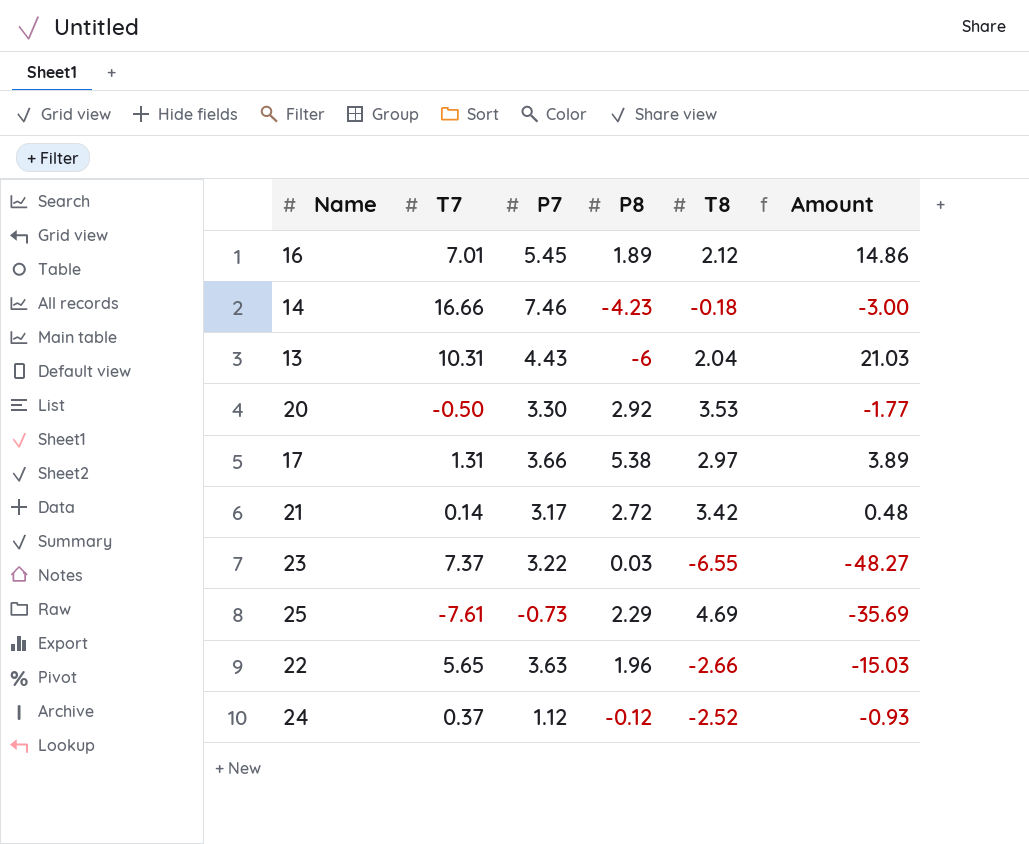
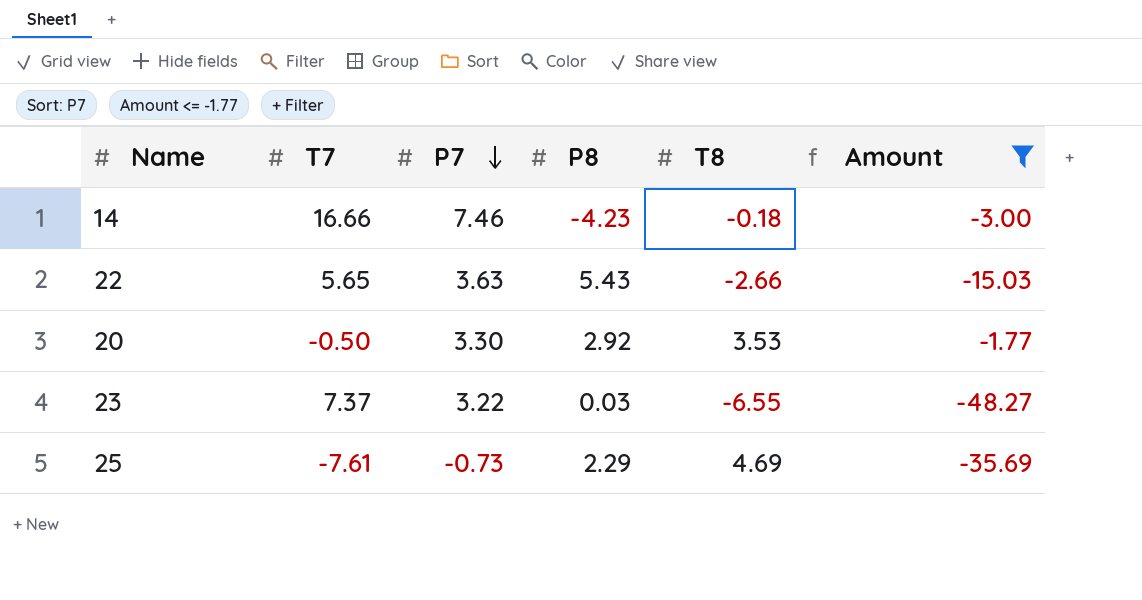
filter: none -> Amount <= -1.77
row order: none -> P7 descending
22 | P8: 1.96 -> 5.43

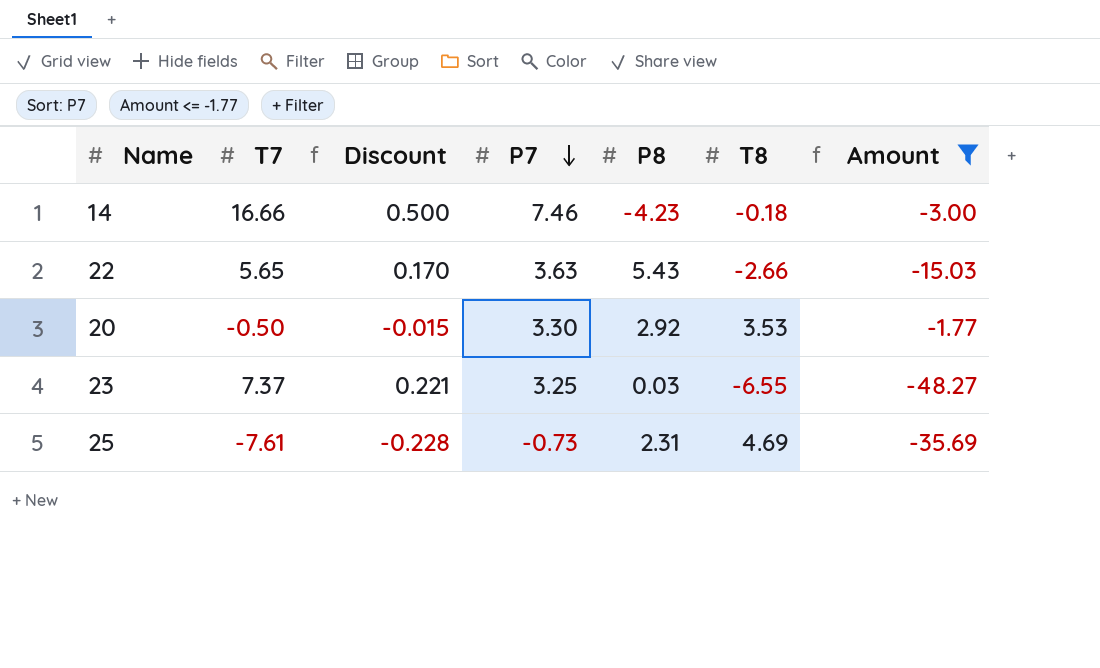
column Discount | formula: none -> [T7] * 0.03
23 | P7: 3.22 -> 3.25
25 | P8: 2.29 -> 2.31

